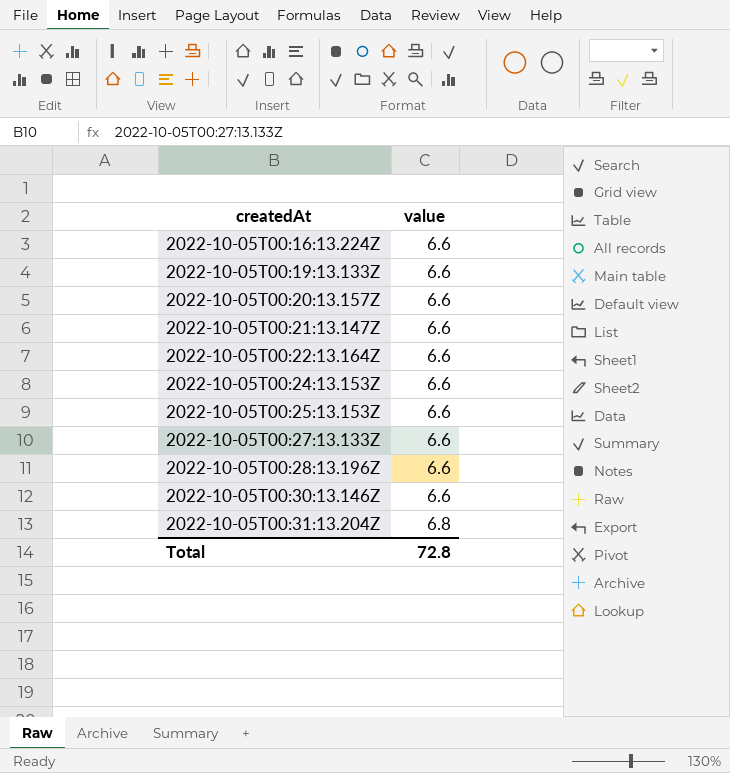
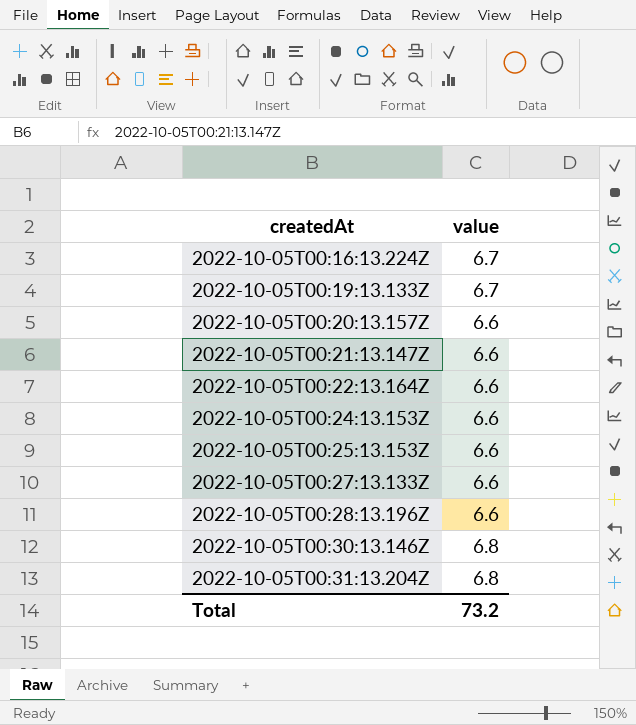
2022-10-05T00:16:13.224Z | value: 6.6 -> 6.7
2022-10-05T00:19:13.133Z | value: 6.6 -> 6.7
2022-10-05T00:30:13.146Z | value: 6.6 -> 6.8
Total | value: 72.8 -> 73.2

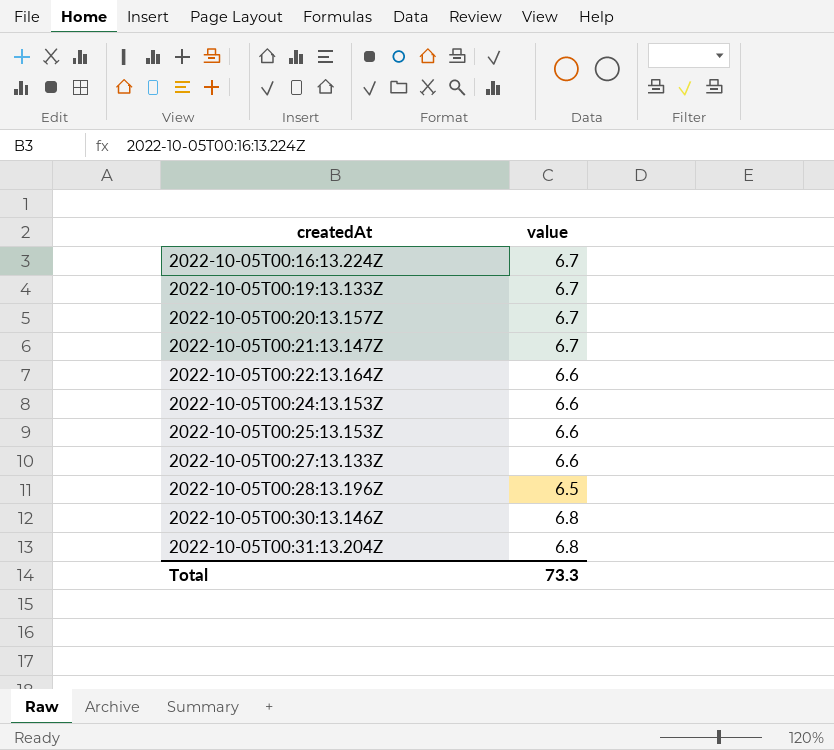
2022-10-05T00:20:13.157Z | value: 6.6 -> 6.7
2022-10-05T00:21:13.147Z | value: 6.6 -> 6.7
2022-10-05T00:28:13.196Z | value: 6.6 -> 6.5
Total | value: 73.2 -> 73.3

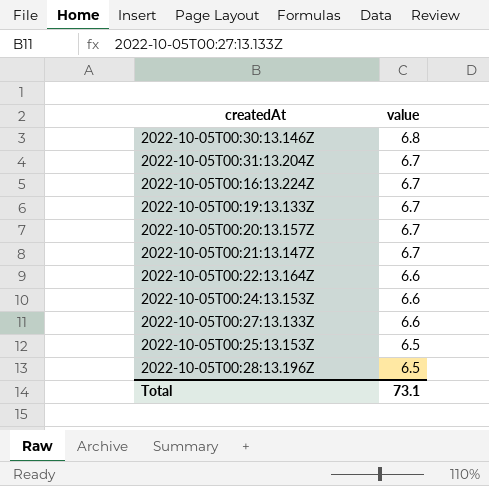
row order: createdAt ascending -> value descending
2022-10-05T00:31:13.204Z | value: 6.8 -> 6.7
2022-10-05T00:25:13.153Z | value: 6.6 -> 6.5
Total | value: 73.3 -> 73.1

